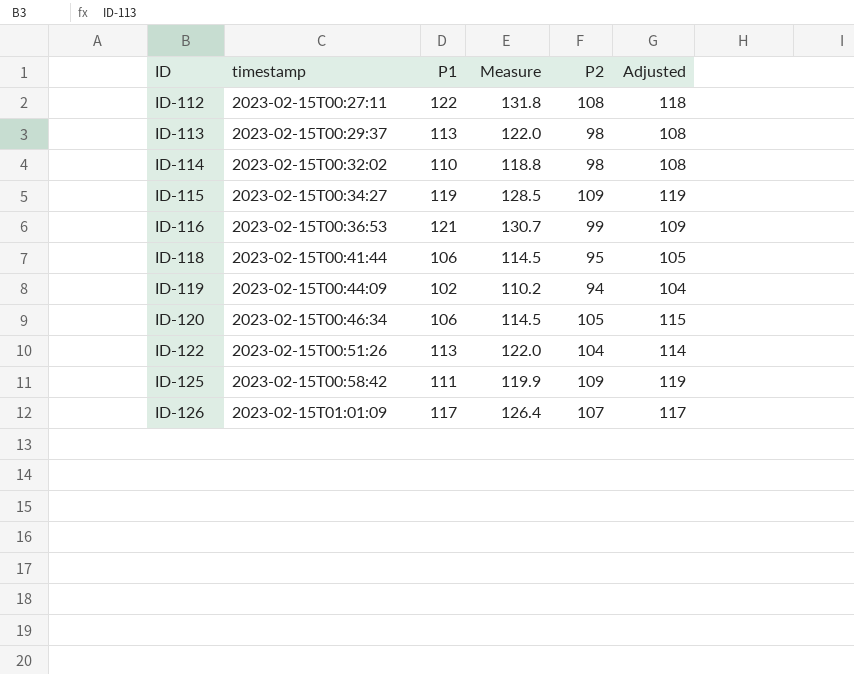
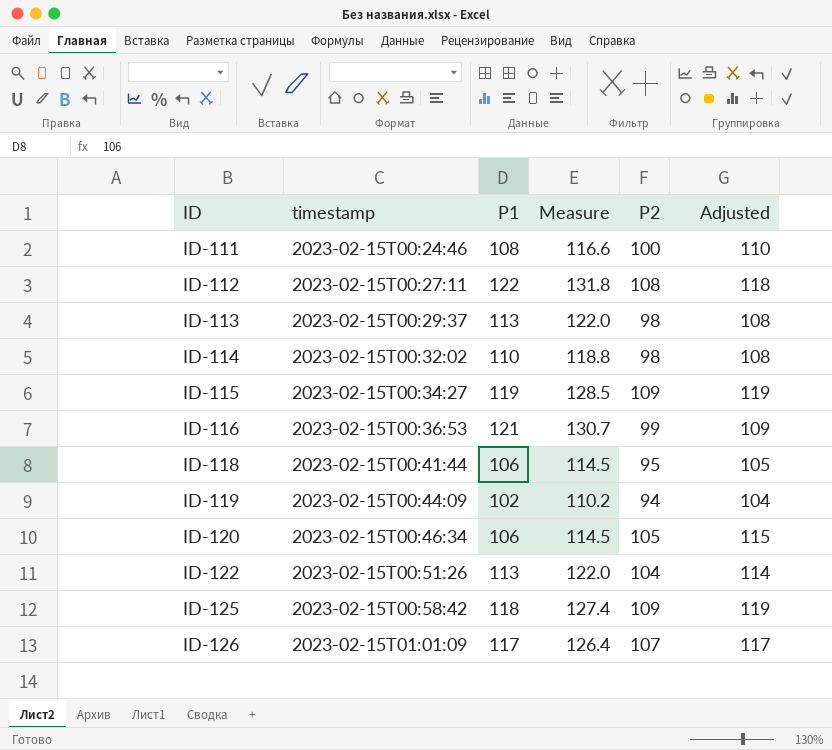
row ID-111: none -> 2023-02-15T00:24:46 | 108 | 116.6 | 100 | 110
ID-125 | P1: 111 -> 118
ID-125 | Measure: 119.9 -> 127.4

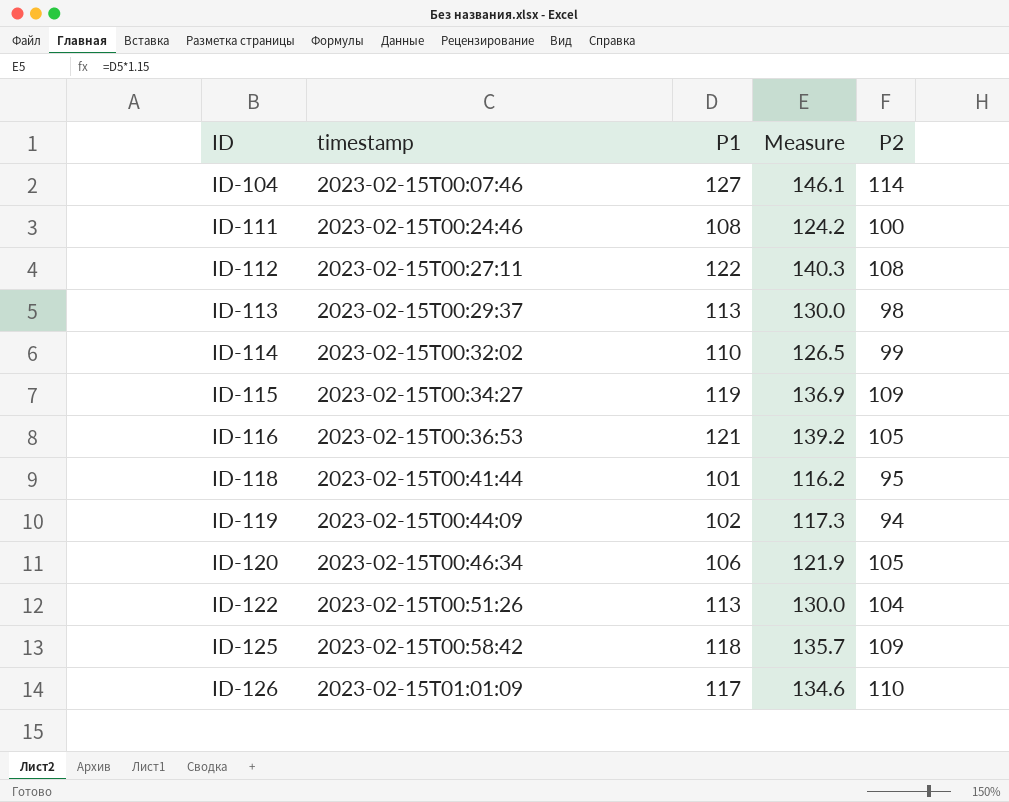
column Adjusted | formula: [P2] + 10 -> none
column Measure | formula: [P1] * 1.08 -> [P1] * 1.15
row ID-104: none -> 2023-02-15T00:07:46 | 127 | 146.1 | 114
ID-114 | P2: 98 -> 99
ID-116 | P2: 99 -> 105
ID-118 | P1: 106 -> 101
ID-126 | P2: 107 -> 110

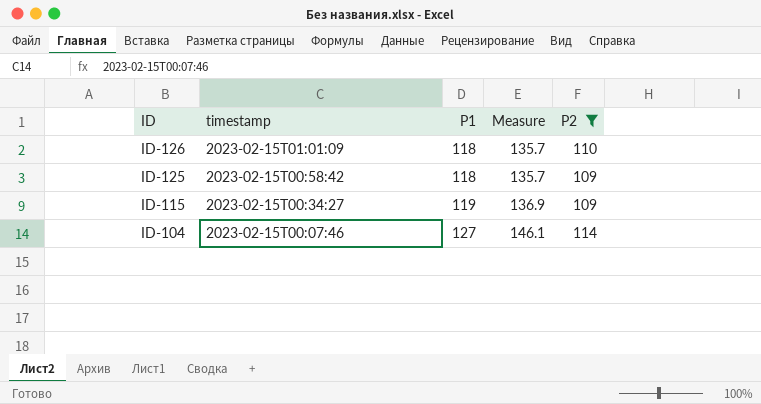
filter: none -> P2 >= 109
row order: ID ascending -> ID descending
ID-126 | P1: 117 -> 118
ID-126 | Measure: 134.6 -> 135.7

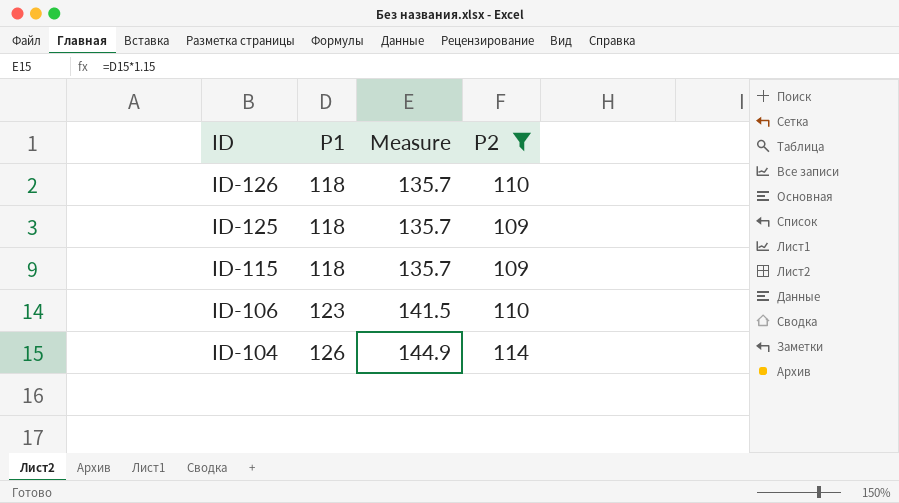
column timestamp | position: 2 -> none
ID-115 | P1: 119 -> 118
ID-115 | Measure: 136.9 -> 135.7
row ID-106: none -> 123 | 141.5 | 110
ID-104 | P1: 127 -> 126
ID-104 | Measure: 146.1 -> 144.9

